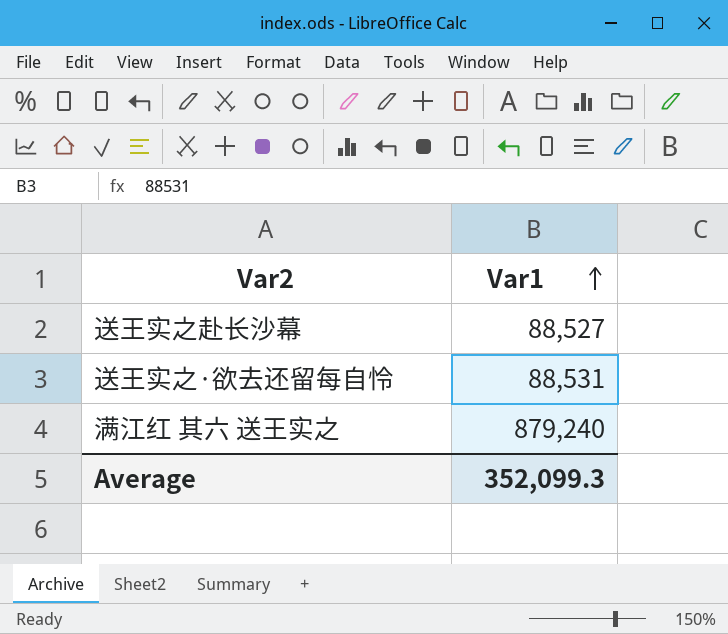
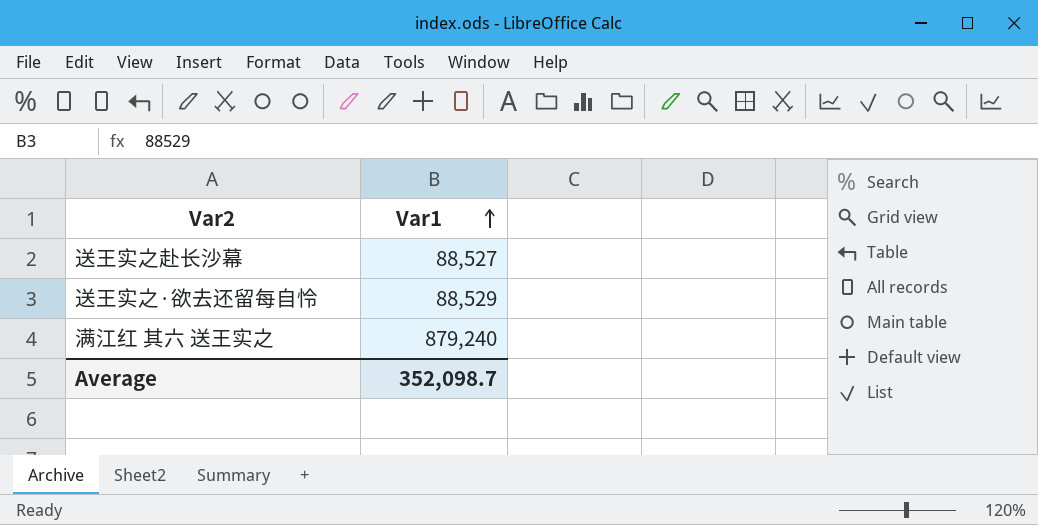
送王实之·欲去还留每自怜 | Var1: 88,531 -> 88,529
Average | Var1: 352,099.3 -> 352,098.7

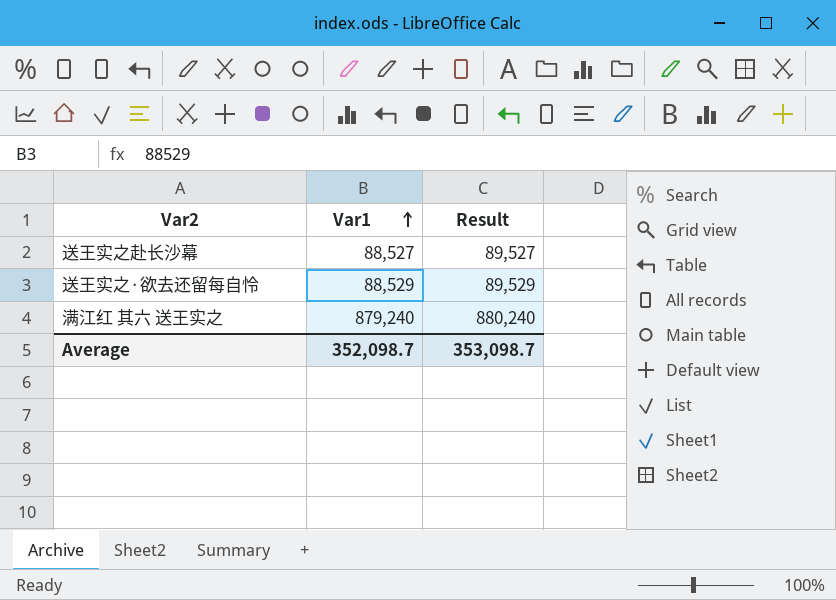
column Result | formula: none -> [Var1] + 1000

